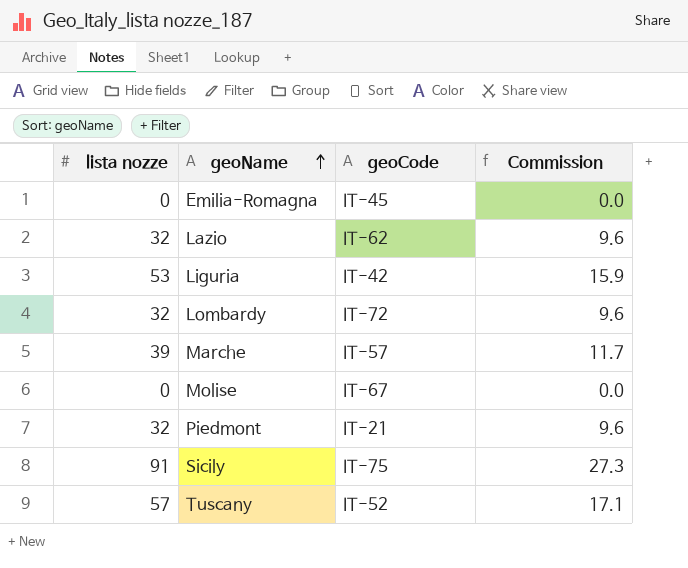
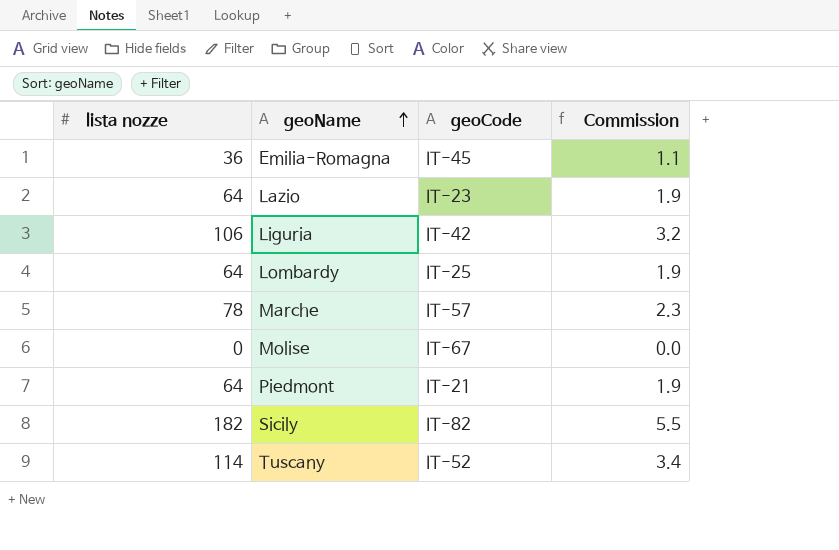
column Commission | formula: [lista nozze] * 0.3 -> [lista nozze] * 0.03
Emilia-Romagna | lista nozze: 0 -> 36
Lazio | lista nozze: 32 -> 64
Lazio | geoCode: IT-62 -> IT-23
Liguria | lista nozze: 53 -> 106
Lombardy | lista nozze: 32 -> 64
Lombardy | geoCode: IT-72 -> IT-25
Marche | lista nozze: 39 -> 78
Piedmont | lista nozze: 32 -> 64
Sicily | lista nozze: 91 -> 182
Sicily | geoCode: IT-75 -> IT-82
Tuscany | lista nozze: 57 -> 114

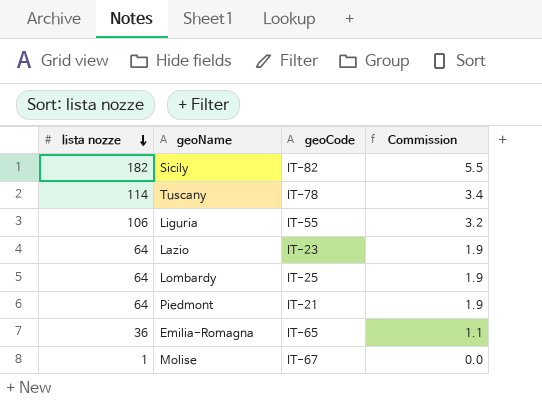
row order: geoName ascending -> lista nozze descending
row Marche: 78 | IT-57 | 2.3 -> none
Tuscany | geoCode: IT-52 -> IT-78
Liguria | geoCode: IT-42 -> IT-55
Emilia-Romagna | geoCode: IT-45 -> IT-65
Molise | lista nozze: 0 -> 1

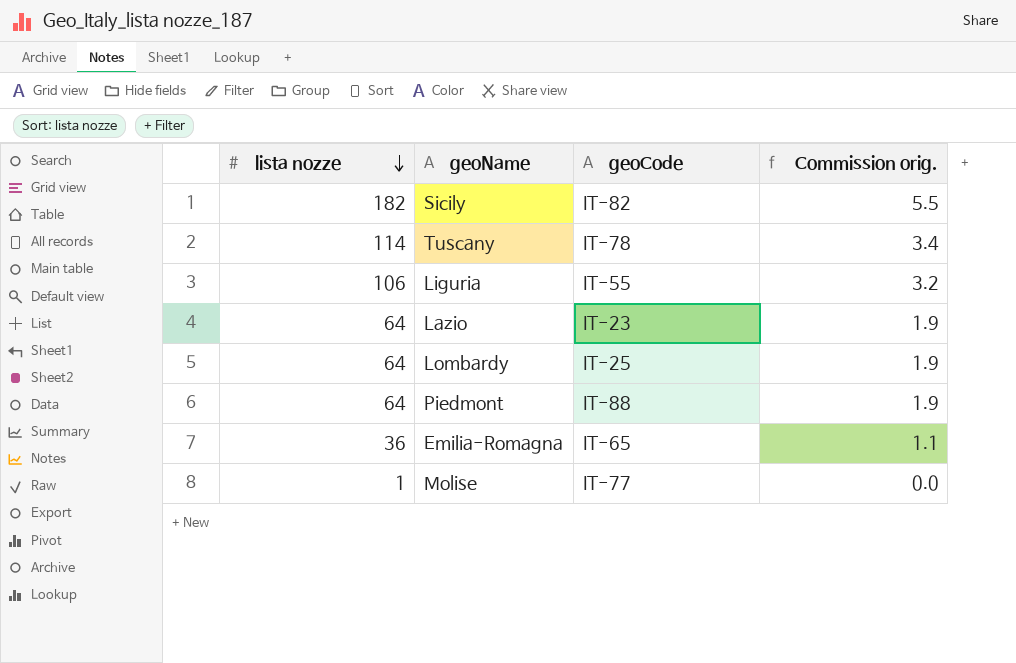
column name: Commission -> Commission orig.
Piedmont | geoCode: IT-21 -> IT-88
Molise | geoCode: IT-67 -> IT-77

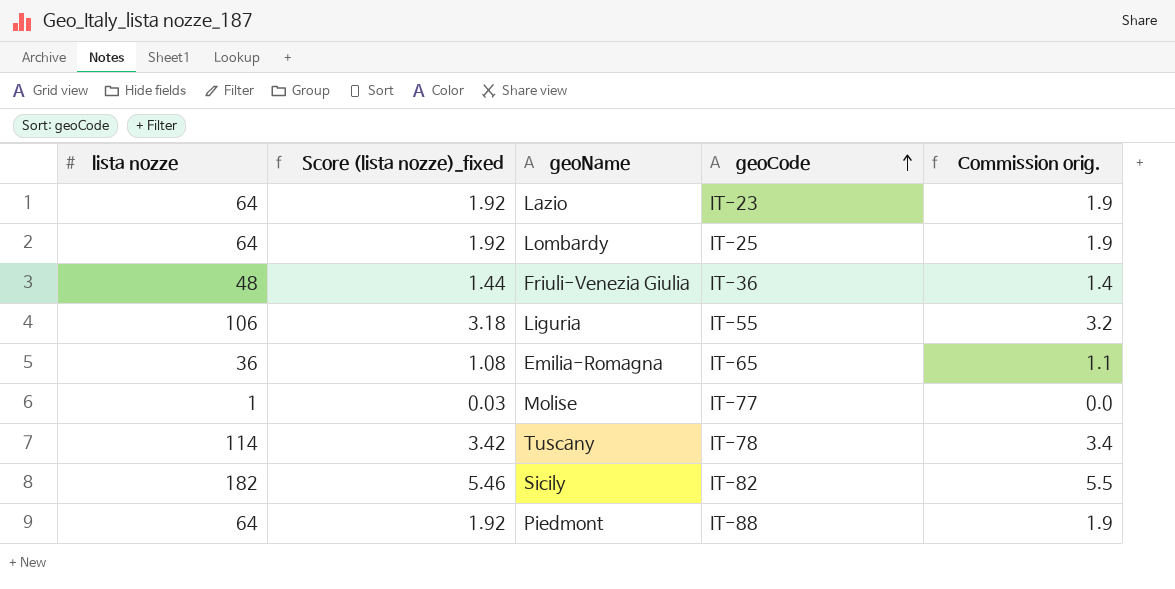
row order: lista nozze descending -> geoCode ascending
column Score (lista nozze)_fixed | formula: none -> [lista nozze] * 0.03
row Friuli-Venezia Giulia: none -> 48 | 1.44 | IT-36 | 1.4

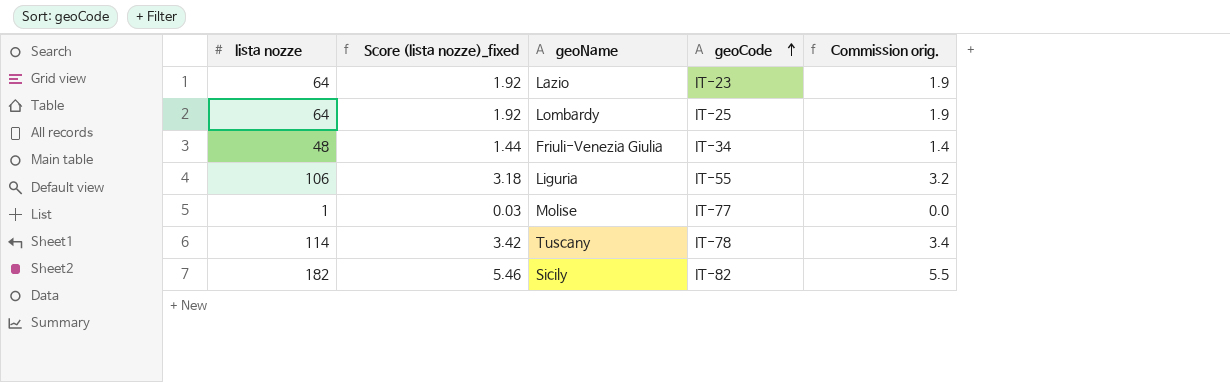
row Emilia-Romagna: 36 | 1.08 | IT-65 | 1.1 -> none
row Piedmont: 64 | 1.92 | IT-88 | 1.9 -> none
Friuli-Venezia Giulia | geoCode: IT-36 -> IT-34

